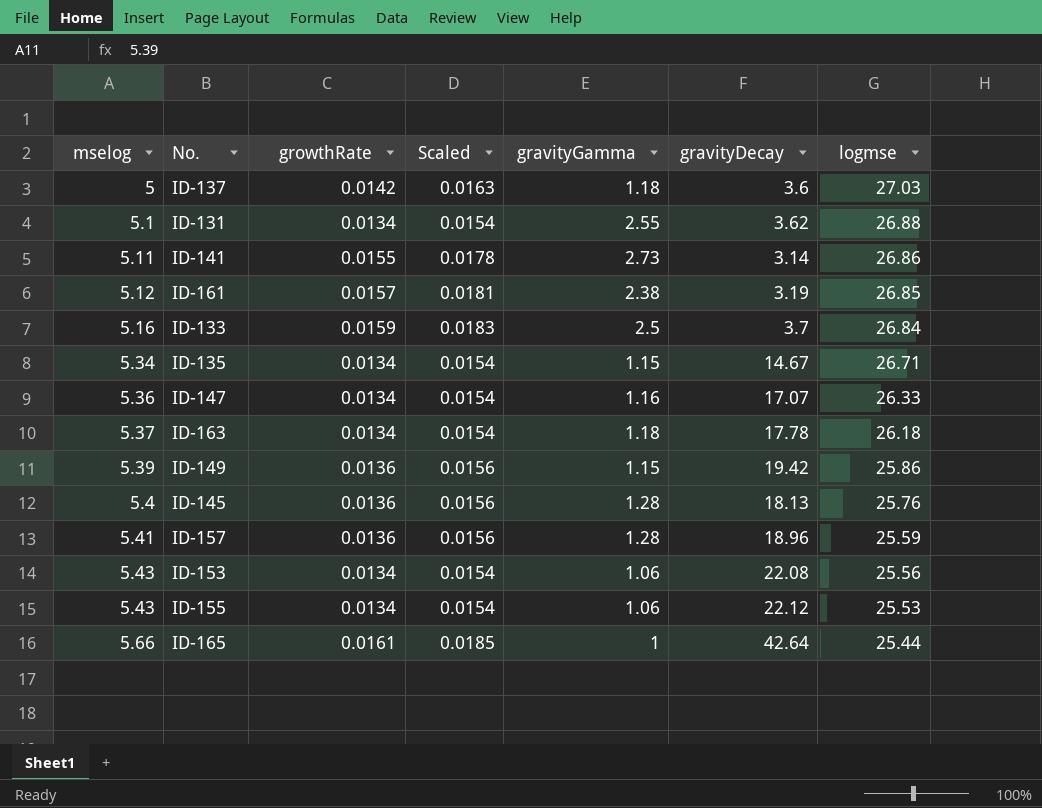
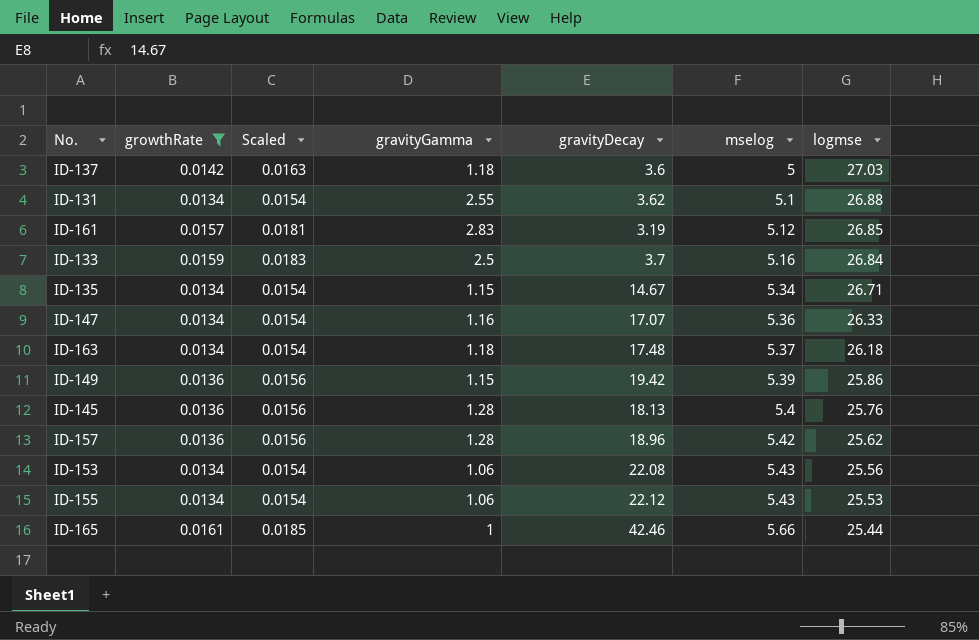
filter: none -> growthRate != 0.0155
column mselog | position: 1 -> 6
ID-161 | gravityGamma: 2.38 -> 2.83
ID-163 | gravityDecay: 17.78 -> 17.48
ID-157 | mselog: 5.41 -> 5.42
ID-157 | logmse: 25.59 -> 25.62
ID-165 | gravityDecay: 42.64 -> 42.46

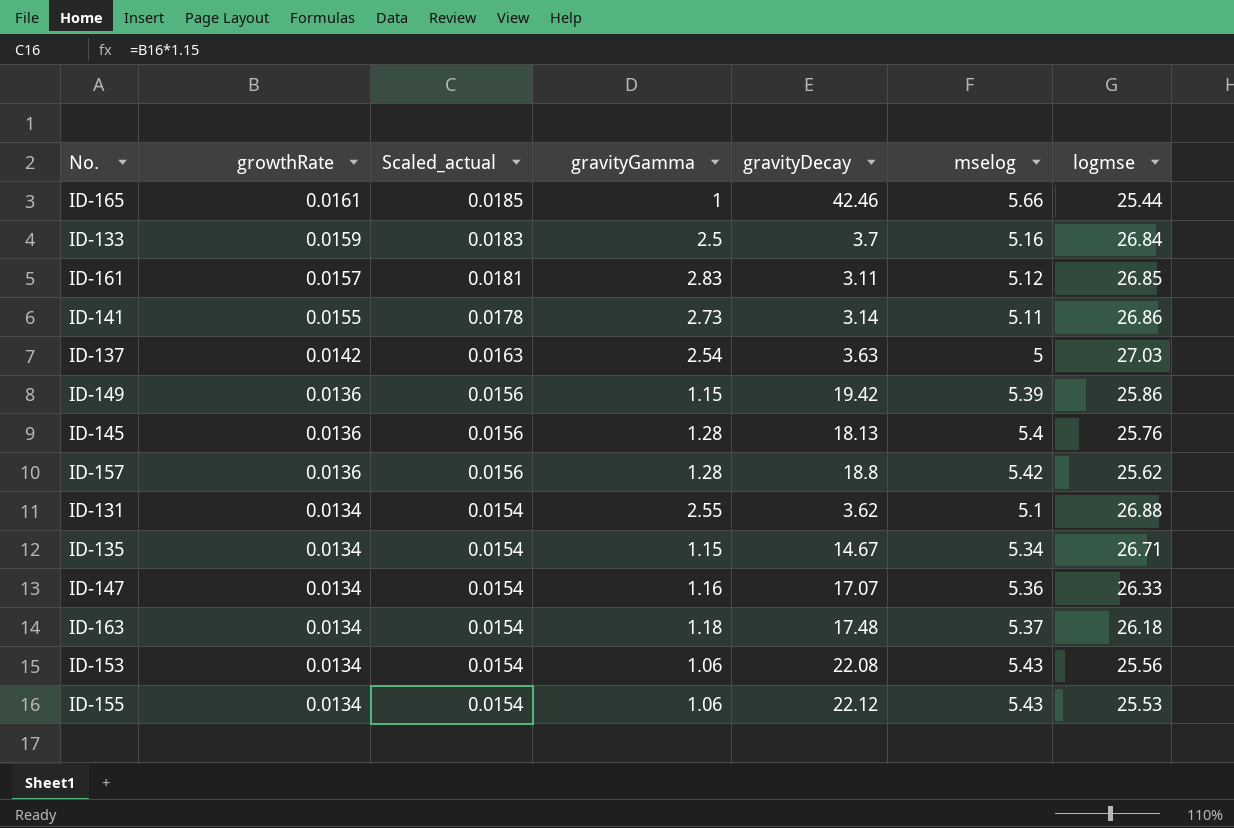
filter: growthRate != 0.0155 -> none
row order: mselog ascending -> growthRate descending
column name: Scaled -> Scaled_actual
ID-161 | gravityDecay: 3.19 -> 3.11
ID-137 | gravityGamma: 1.18 -> 2.54
ID-137 | gravityDecay: 3.6 -> 3.63
ID-157 | gravityDecay: 18.96 -> 18.8

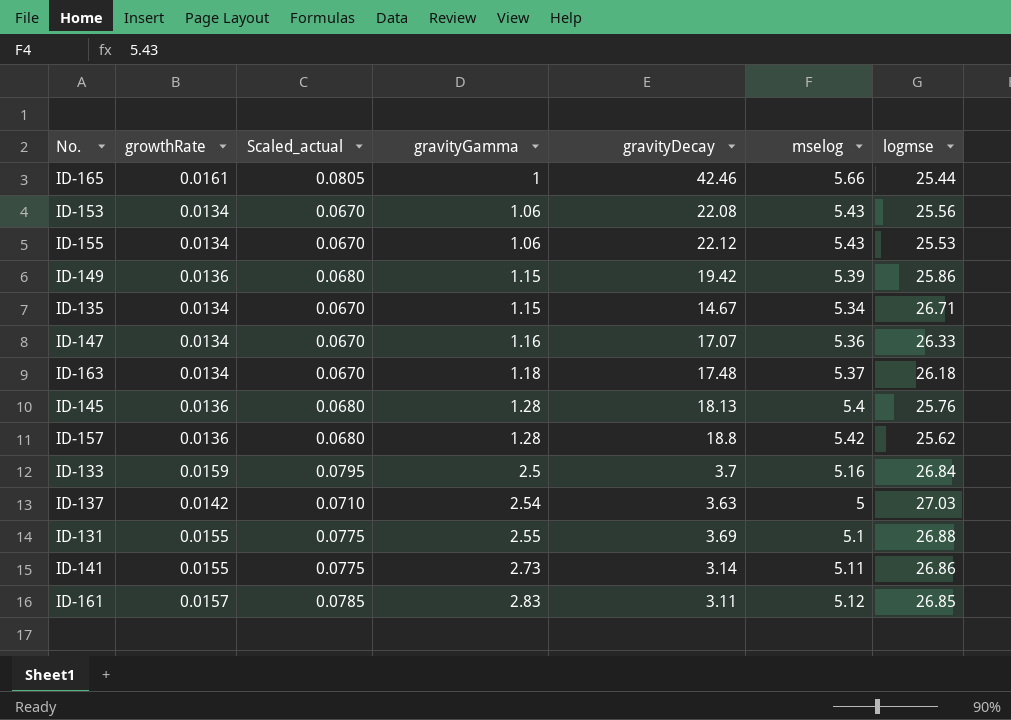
row order: growthRate descending -> gravityGamma ascending
column Scaled_actual | formula: [growthRate] * 1.15 -> [growthRate] * 5
ID-131 | growthRate: 0.0134 -> 0.0155
ID-131 | gravityDecay: 3.62 -> 3.69

